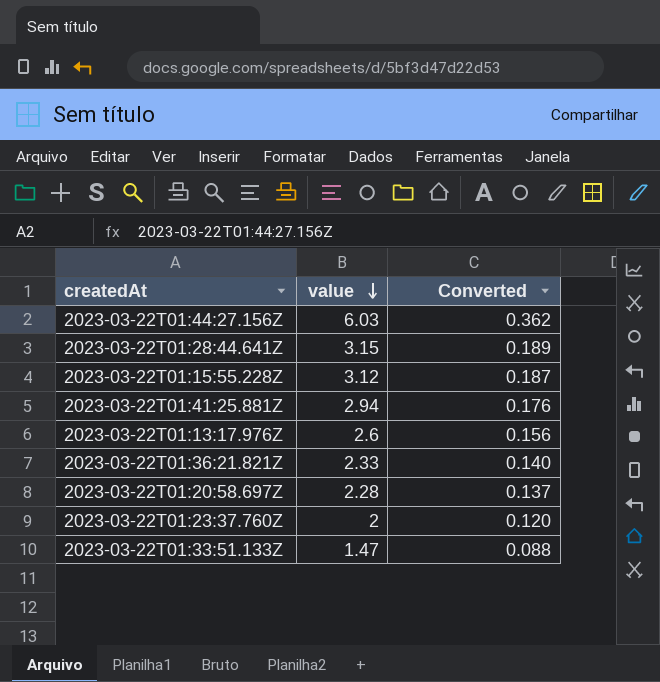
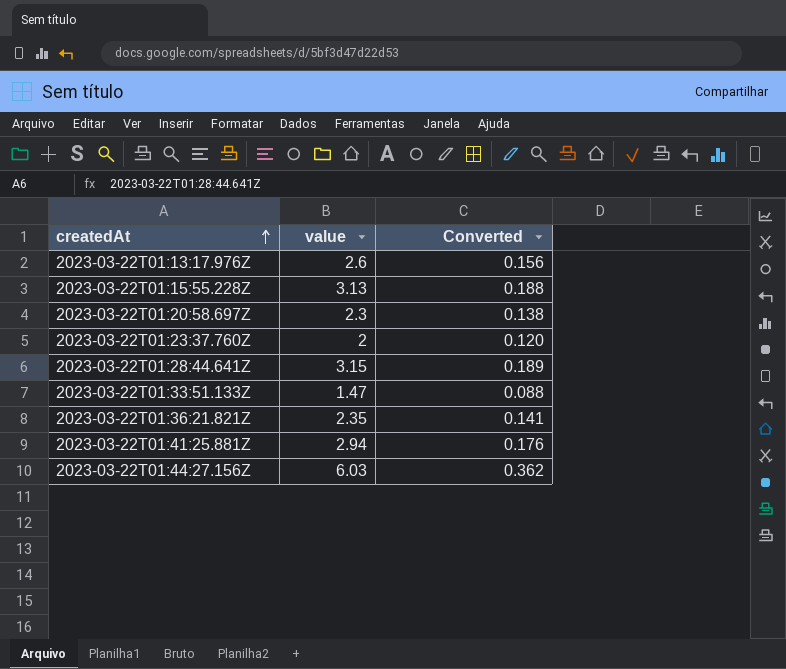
row order: value descending -> createdAt ascending
2023-03-22T01:15:55.228Z | value: 3.12 -> 3.13
2023-03-22T01:15:55.228Z | Converted: 0.187 -> 0.188
2023-03-22T01:20:58.697Z | value: 2.28 -> 2.3
2023-03-22T01:20:58.697Z | Converted: 0.137 -> 0.138
2023-03-22T01:36:21.821Z | value: 2.33 -> 2.35
2023-03-22T01:36:21.821Z | Converted: 0.140 -> 0.141

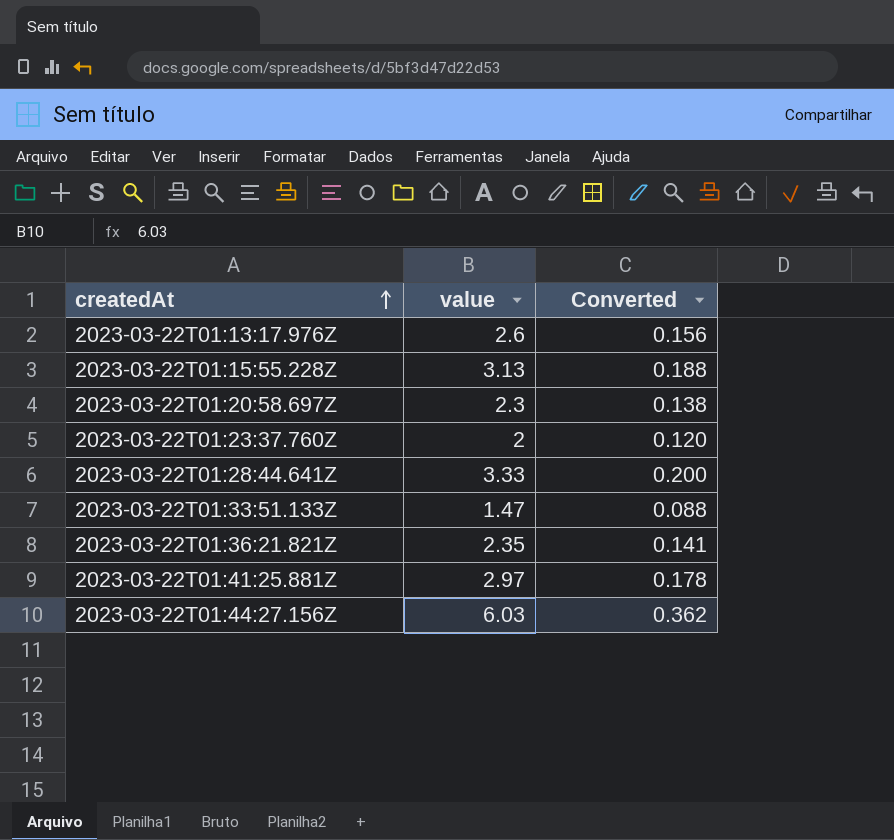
2023-03-22T01:28:44.641Z | value: 3.15 -> 3.33
2023-03-22T01:28:44.641Z | Converted: 0.189 -> 0.200
2023-03-22T01:41:25.881Z | value: 2.94 -> 2.97
2023-03-22T01:41:25.881Z | Converted: 0.176 -> 0.178

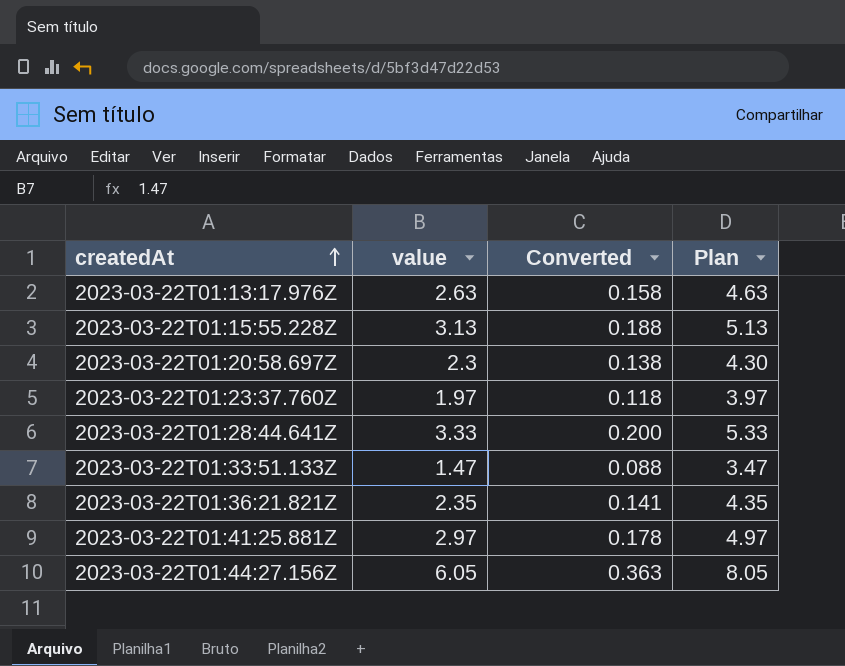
column Plan | formula: none -> [value] + 2
2023-03-22T01:13:17.976Z | value: 2.6 -> 2.63
2023-03-22T01:13:17.976Z | Converted: 0.156 -> 0.158
2023-03-22T01:23:37.760Z | value: 2 -> 1.97
2023-03-22T01:23:37.760Z | Converted: 0.120 -> 0.118
2023-03-22T01:44:27.156Z | value: 6.03 -> 6.05
2023-03-22T01:44:27.156Z | Converted: 0.362 -> 0.363

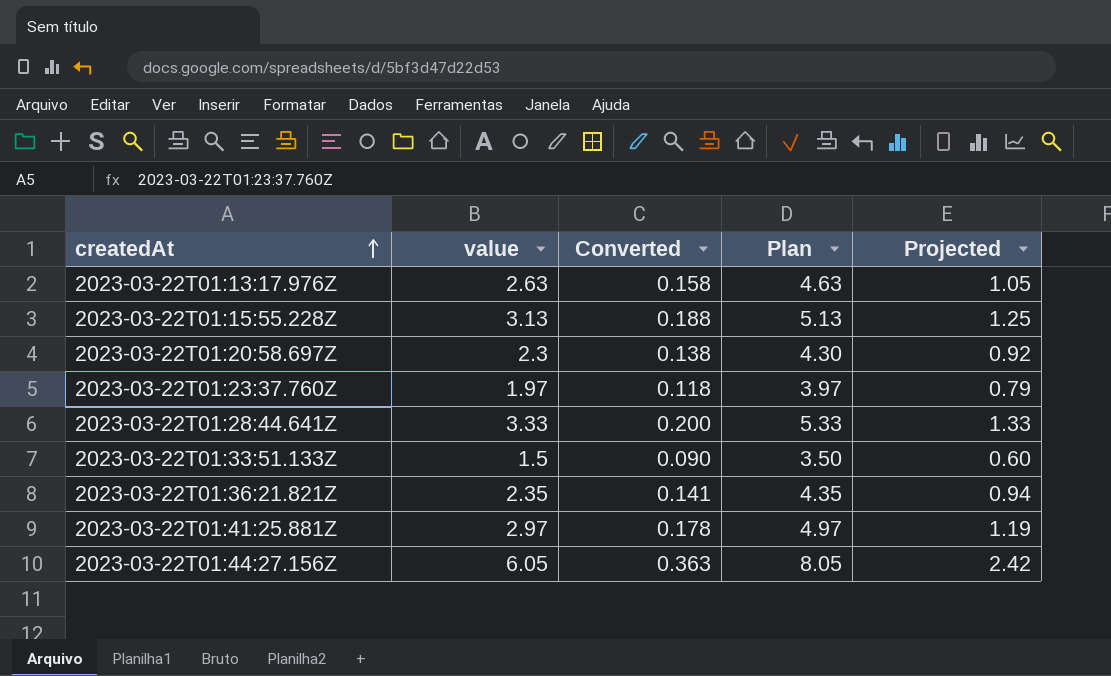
column Projected | formula: none -> [value] * 0.4
2023-03-22T01:33:51.133Z | value: 1.47 -> 1.5
2023-03-22T01:33:51.133Z | Converted: 0.088 -> 0.090
2023-03-22T01:33:51.133Z | Plan: 3.47 -> 3.50

